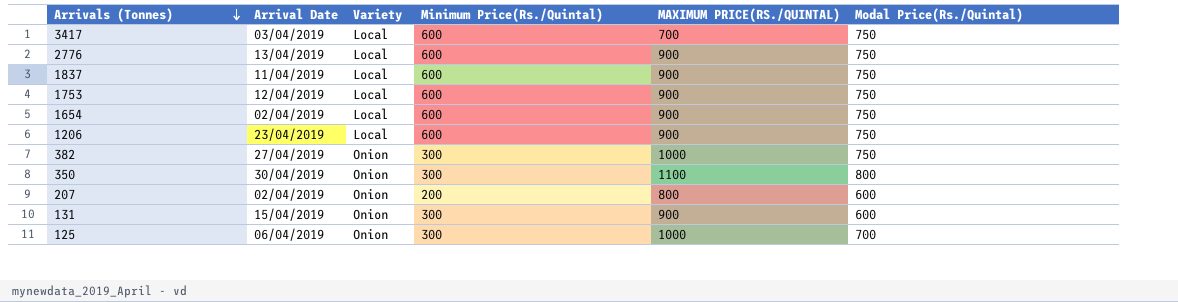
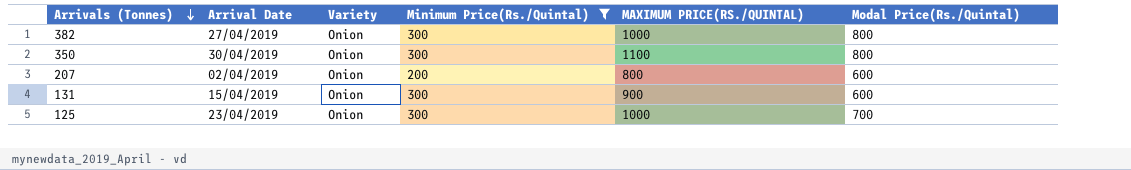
filter: none -> Minimum Price(Rs./Quintal) != 600
382 | Modal Price(Rs./Quintal): 750 -> 800
125 | Arrival Date: 06/04/2019 -> 23/04/2019

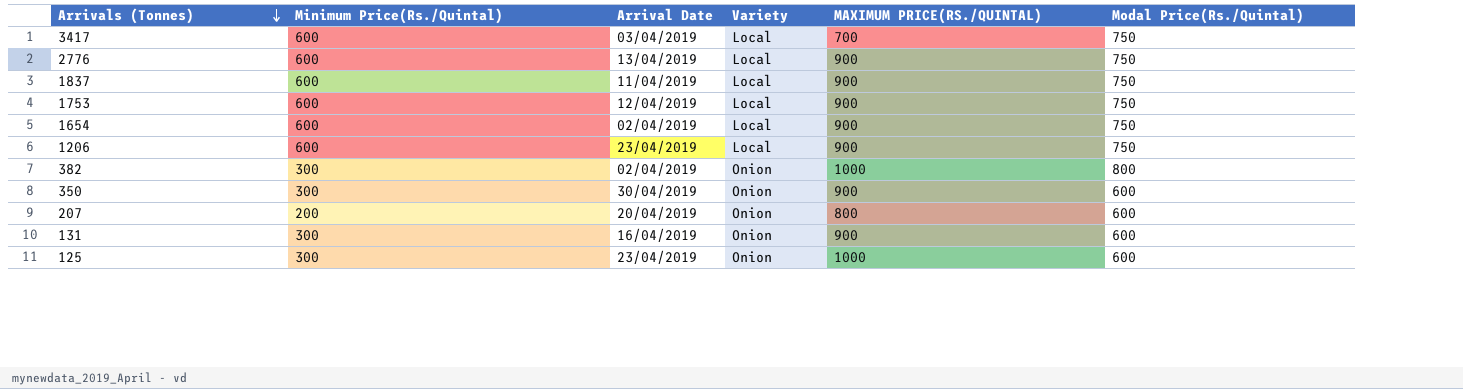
filter: Minimum Price(Rs./Quintal) != 600 -> none
column Minimum Price(Rs./Quintal) | position: 4 -> 2
382 | Arrival Date: 27/04/2019 -> 02/04/2019
350 | MAXIMUM PRICE(RS./QUINTAL): 1100 -> 900
350 | Modal Price(Rs./Quintal): 800 -> 600
207 | Arrival Date: 02/04/2019 -> 20/04/2019
131 | Arrival Date: 15/04/2019 -> 16/04/2019
125 | Modal Price(Rs./Quintal): 700 -> 600

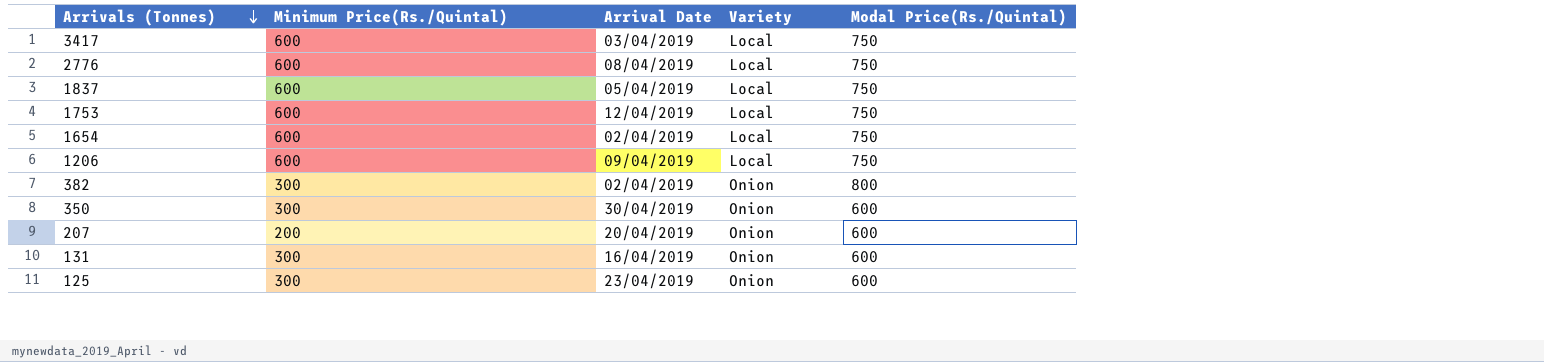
column MAXIMUM PRICE(RS./QUINTAL) | position: 5 -> none
2776 | Arrival Date: 13/04/2019 -> 08/04/2019
1837 | Arrival Date: 11/04/2019 -> 05/04/2019
1206 | Arrival Date: 23/04/2019 -> 09/04/2019

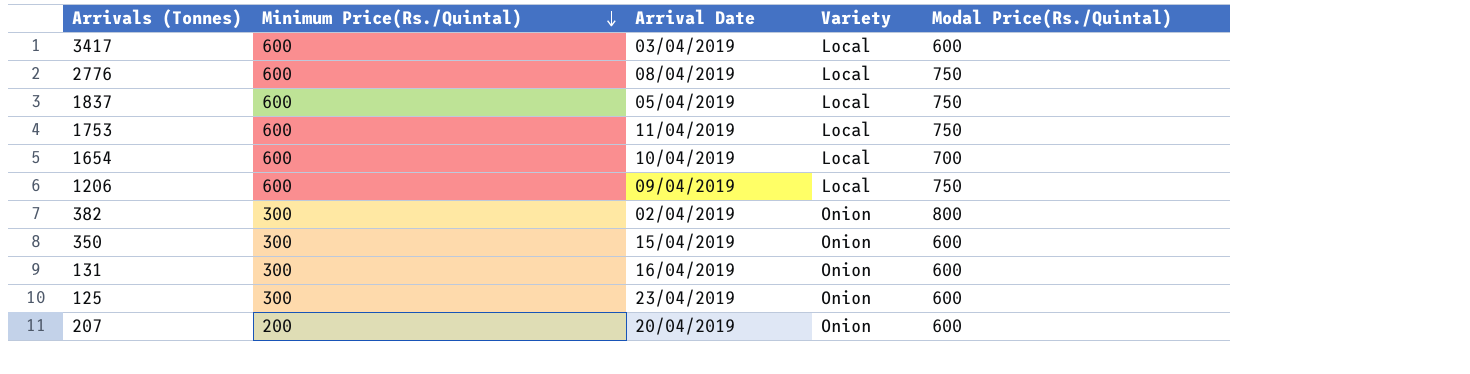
row order: Arrivals (Tonnes) descending -> Minimum Price(Rs./Quintal) descending
3417 | Modal Price(Rs./Quintal): 750 -> 600
1753 | Arrival Date: 12/04/2019 -> 11/04/2019
1654 | Arrival Date: 02/04/2019 -> 10/04/2019
1654 | Modal Price(Rs./Quintal): 750 -> 700
350 | Arrival Date: 30/04/2019 -> 15/04/2019

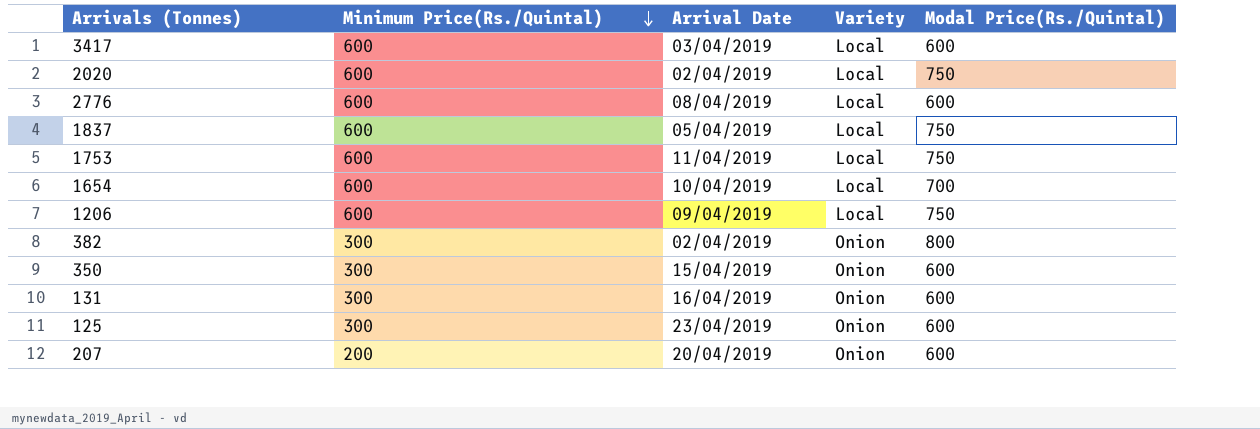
row 2020: none -> 600 | 02/04/2019 | Local | 750
2776 | Modal Price(Rs./Quintal): 750 -> 600

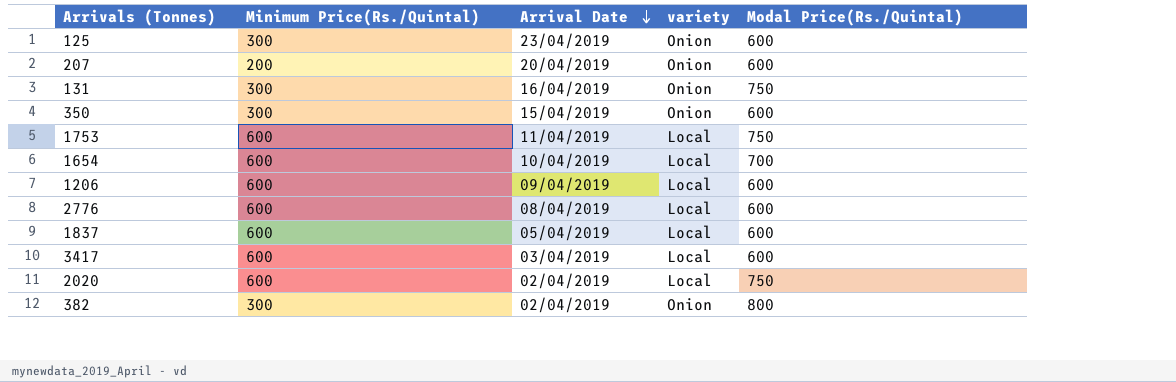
row order: Minimum Price(Rs./Quintal) descending -> Arrival Date descending
column name: Variety -> variety
131 | Modal Price(Rs./Quintal): 600 -> 750
1206 | Modal Price(Rs./Quintal): 750 -> 600
1837 | Modal Price(Rs./Quintal): 750 -> 600

